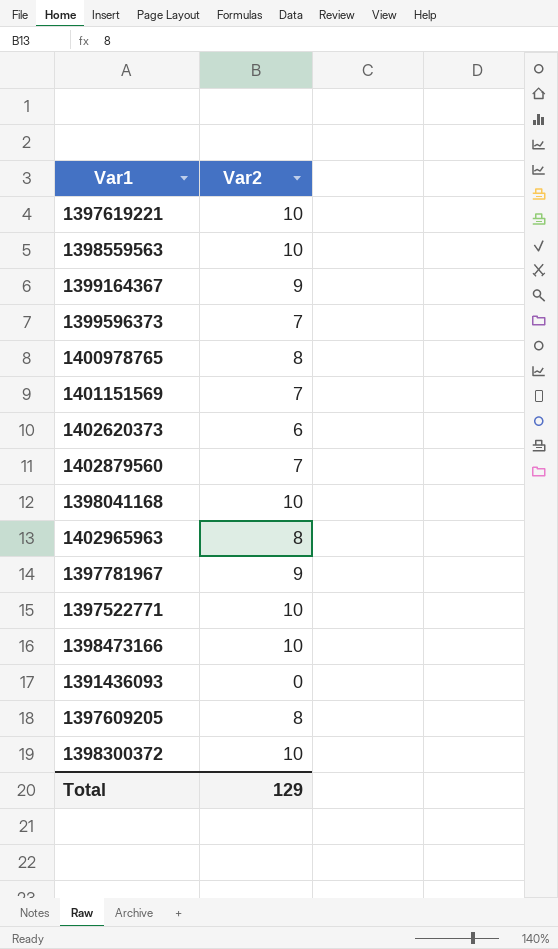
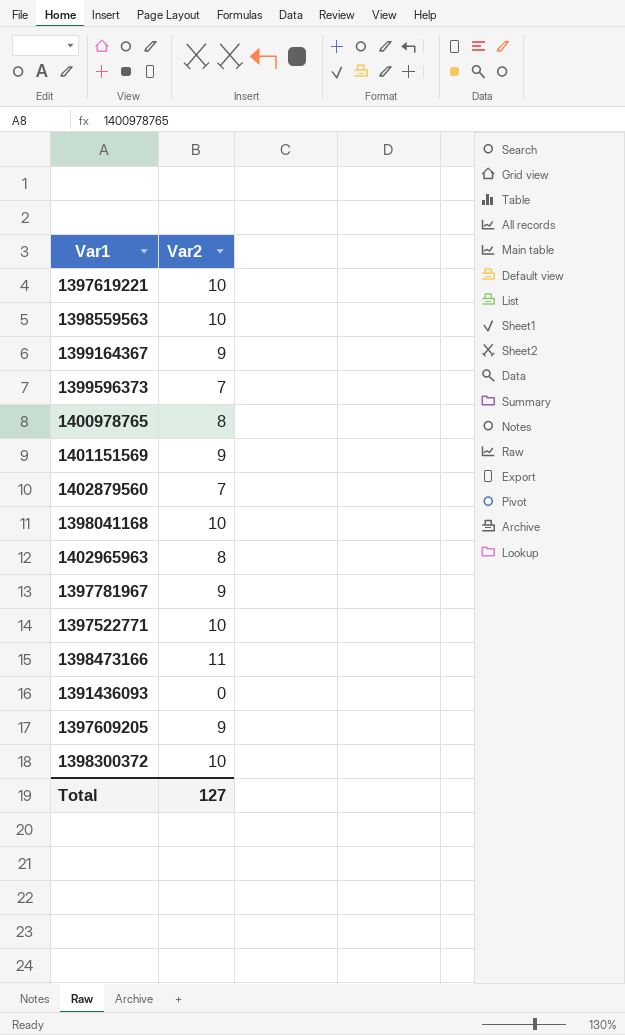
row 1402620373: 6 -> none
1401151569 | Var2: 7 -> 9
1398473166 | Var2: 10 -> 11
1397609205 | Var2: 8 -> 9
Total | Var2: 129 -> 127

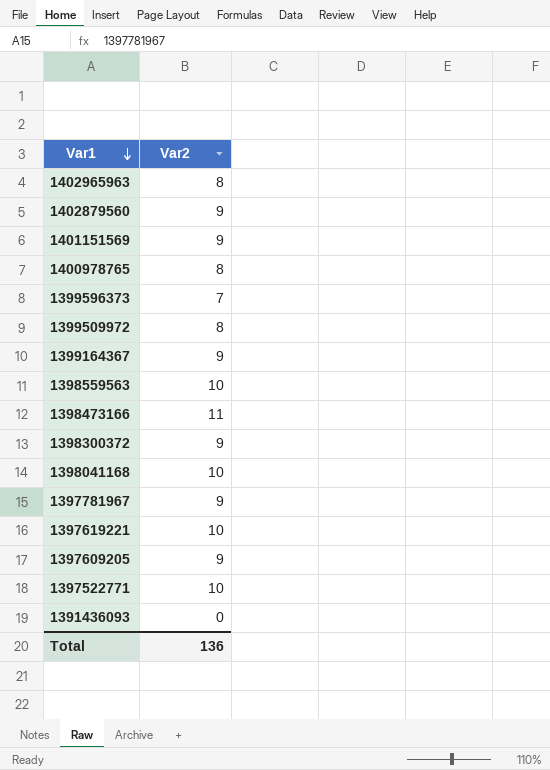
row order: none -> Var1 descending
1402879560 | Var2: 7 -> 9
row 1399509972: none -> 8
1398300372 | Var2: 10 -> 9
Total | Var2: 127 -> 136

